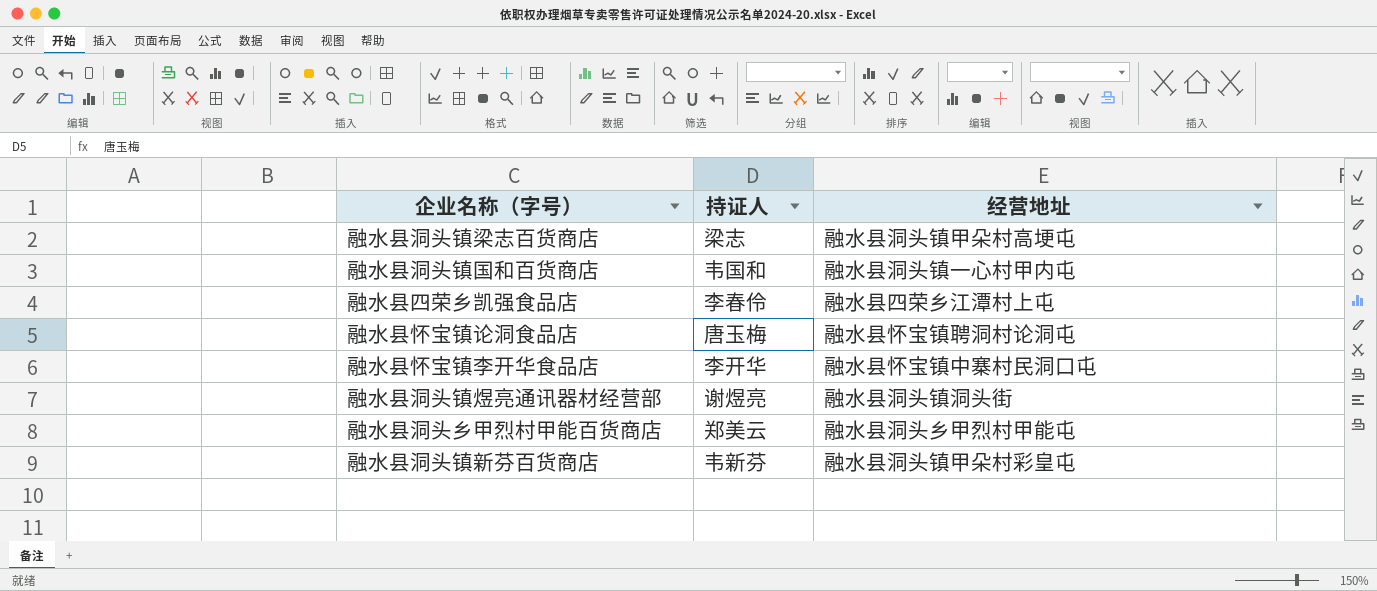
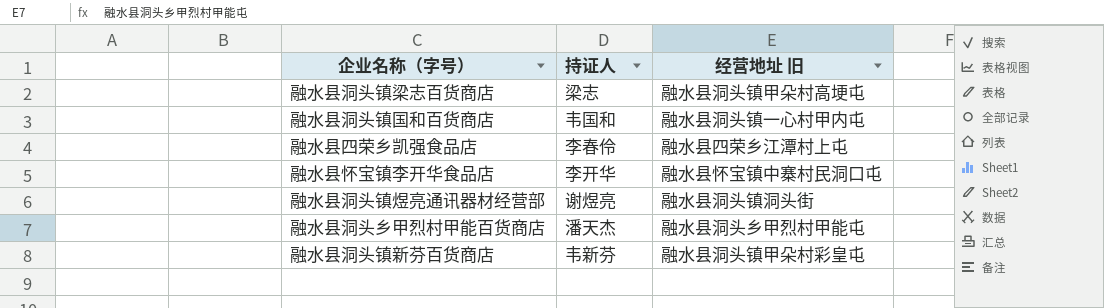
column name: 经营地址 -> 经营地址 旧
row 融水县怀宝镇论洞食品店: 唐玉梅 | 融水县怀宝镇聘洞村论洞屯 -> none
融水县洞头乡甲烈村甲能百货商店 | 持证人: 郑美云 -> 潘天杰

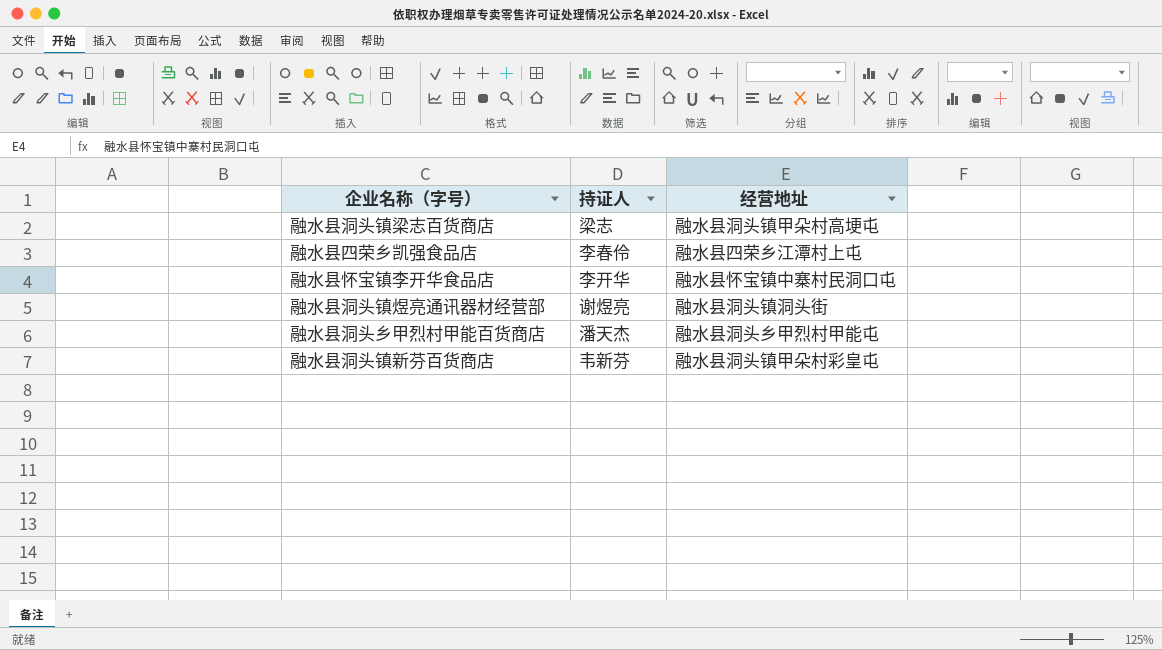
column name: 经营地址 旧 -> 经营地址
row 融水县洞头镇国和百货商店: 韦国和 | 融水县洞头镇一心村甲内屯 -> none

